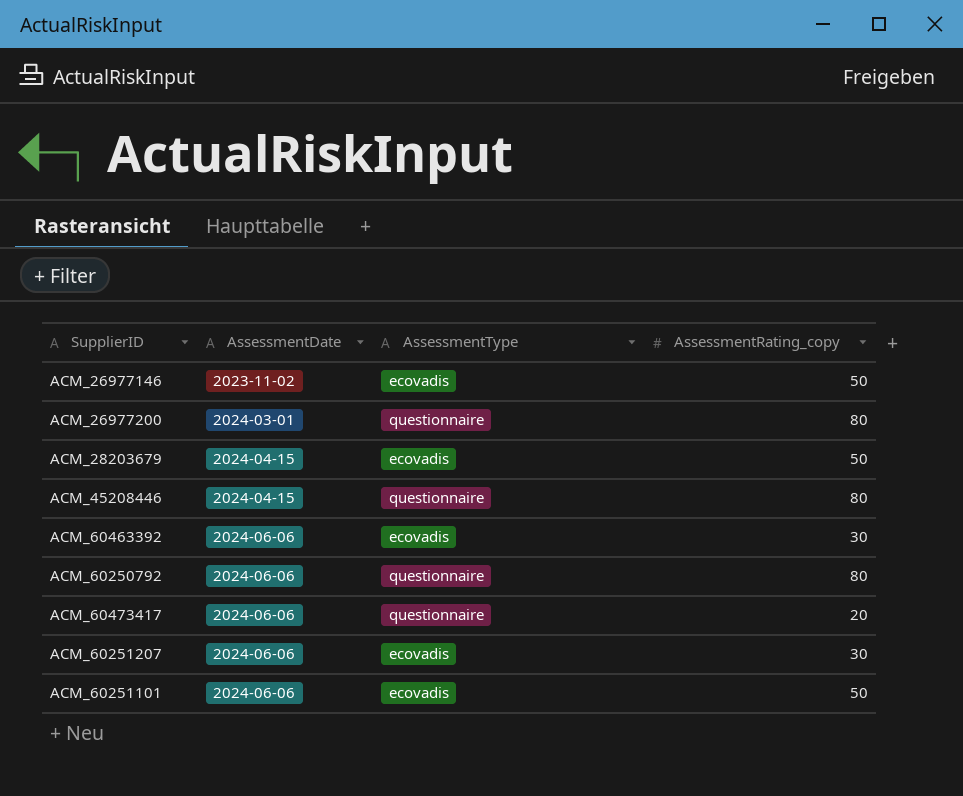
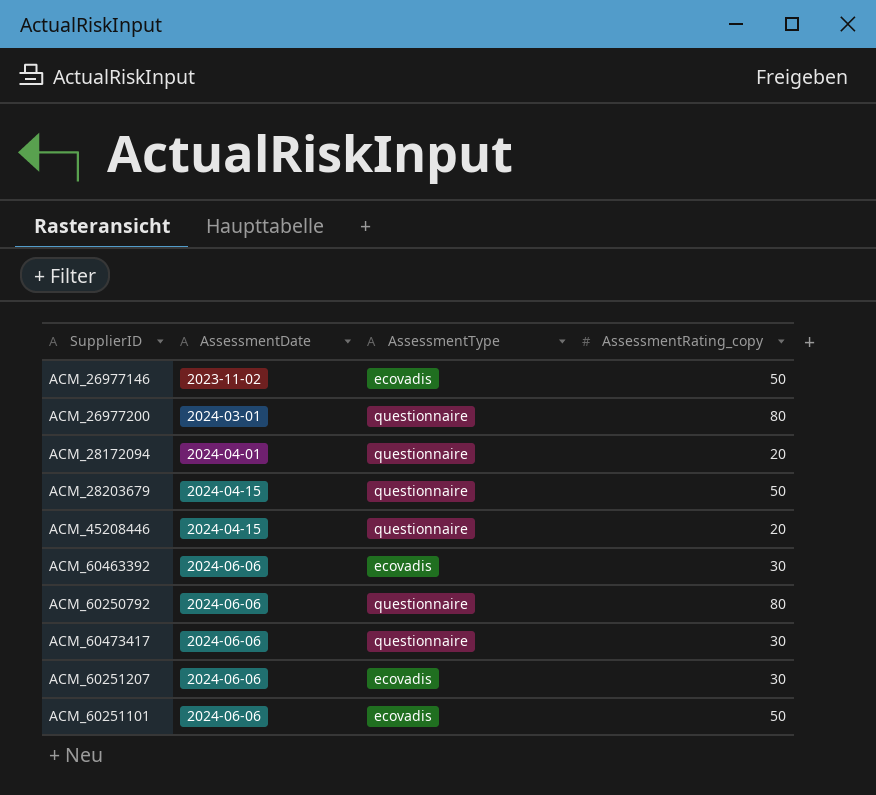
row ACM_28172094: none -> 2024-04-01 | questionnaire | 20
ACM_28203679 | AssessmentType: ecovadis -> questionnaire
ACM_45208446 | AssessmentRating_copy: 80 -> 20
ACM_60473417 | AssessmentRating_copy: 20 -> 30

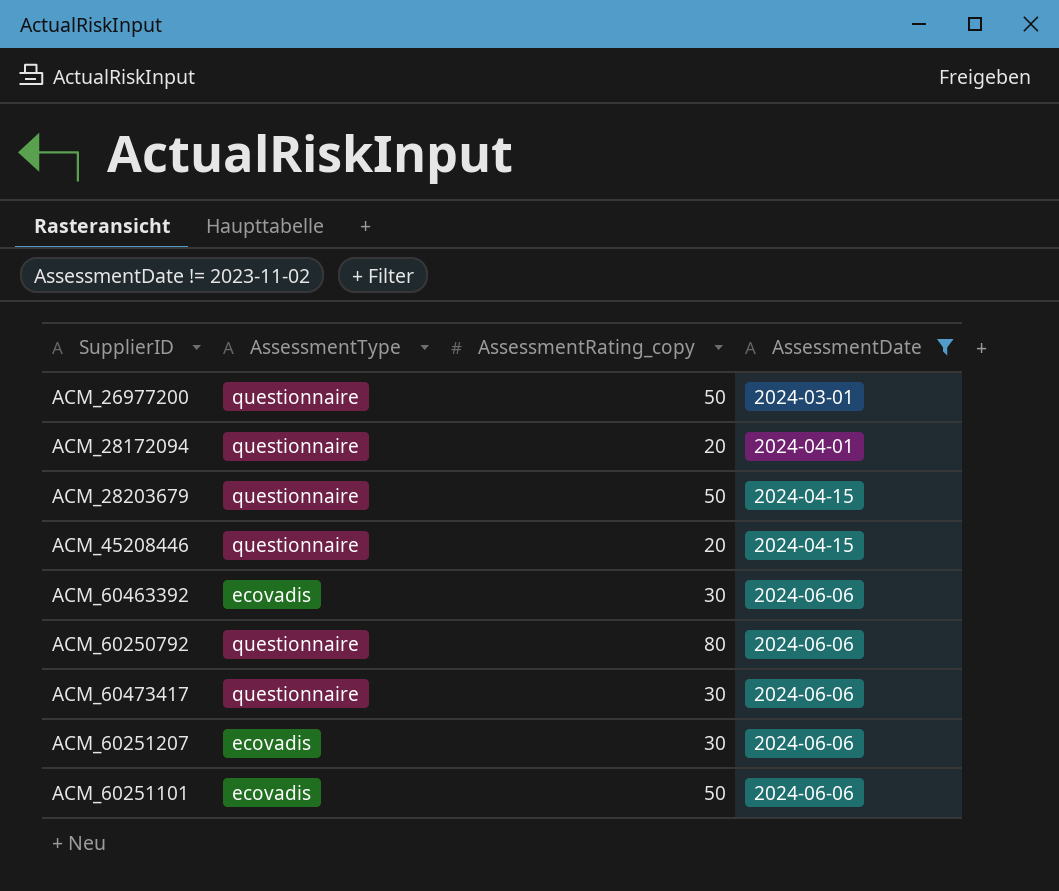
filter: none -> AssessmentDate != 2023-11-02
column AssessmentDate | position: 2 -> 4
ACM_26977200 | AssessmentRating_copy: 80 -> 50

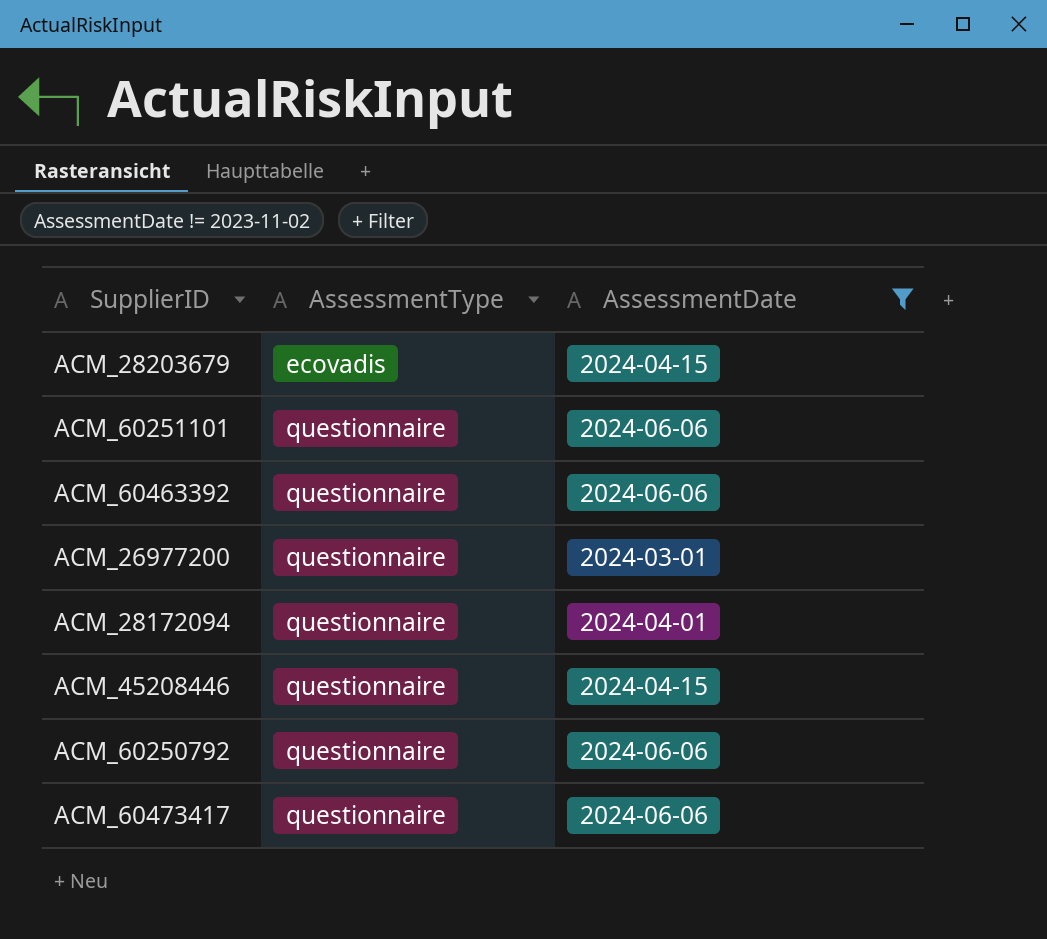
row order: AssessmentDate ascending -> AssessmentType ascending
column AssessmentRating_copy | position: 3 -> none
row ACM_60251207: ecovadis | 30 | 2024-06-06 -> none
ACM_28203679 | AssessmentType: questionnaire -> ecovadis
ACM_60251101 | AssessmentType: ecovadis -> questionnaire
ACM_60463392 | AssessmentType: ecovadis -> questionnaire

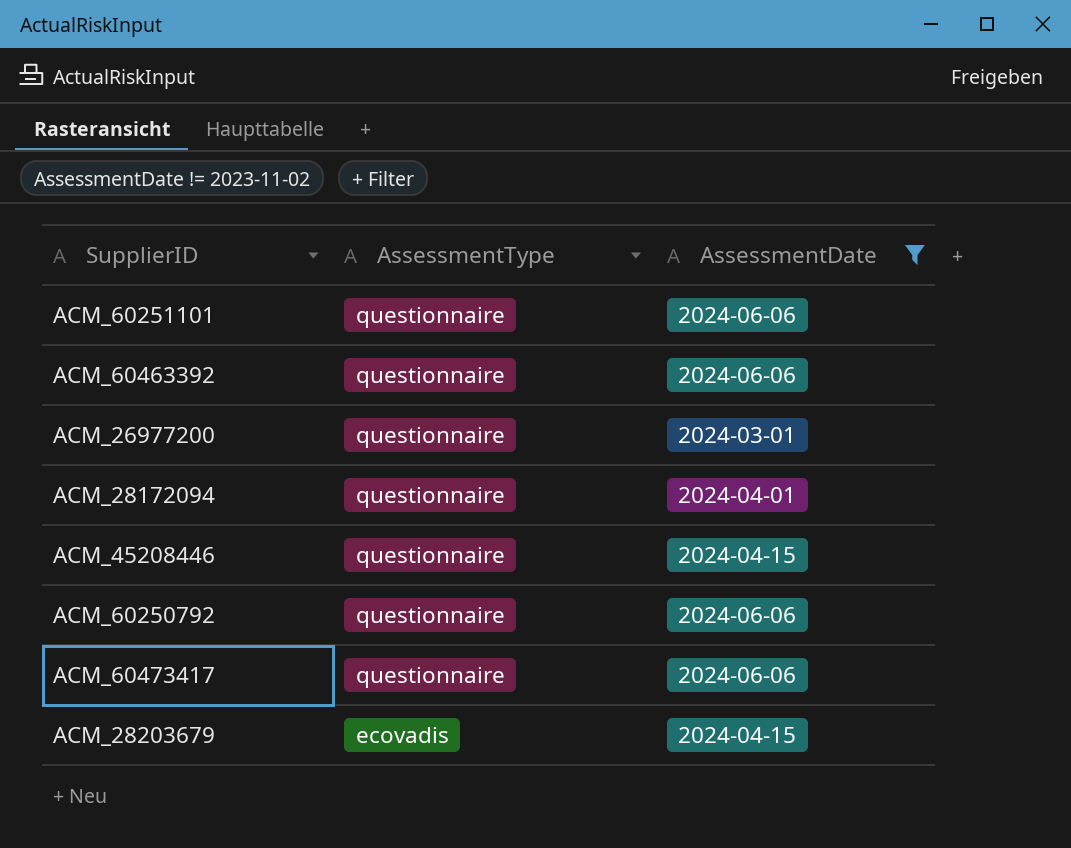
row order: AssessmentType ascending -> AssessmentType descending

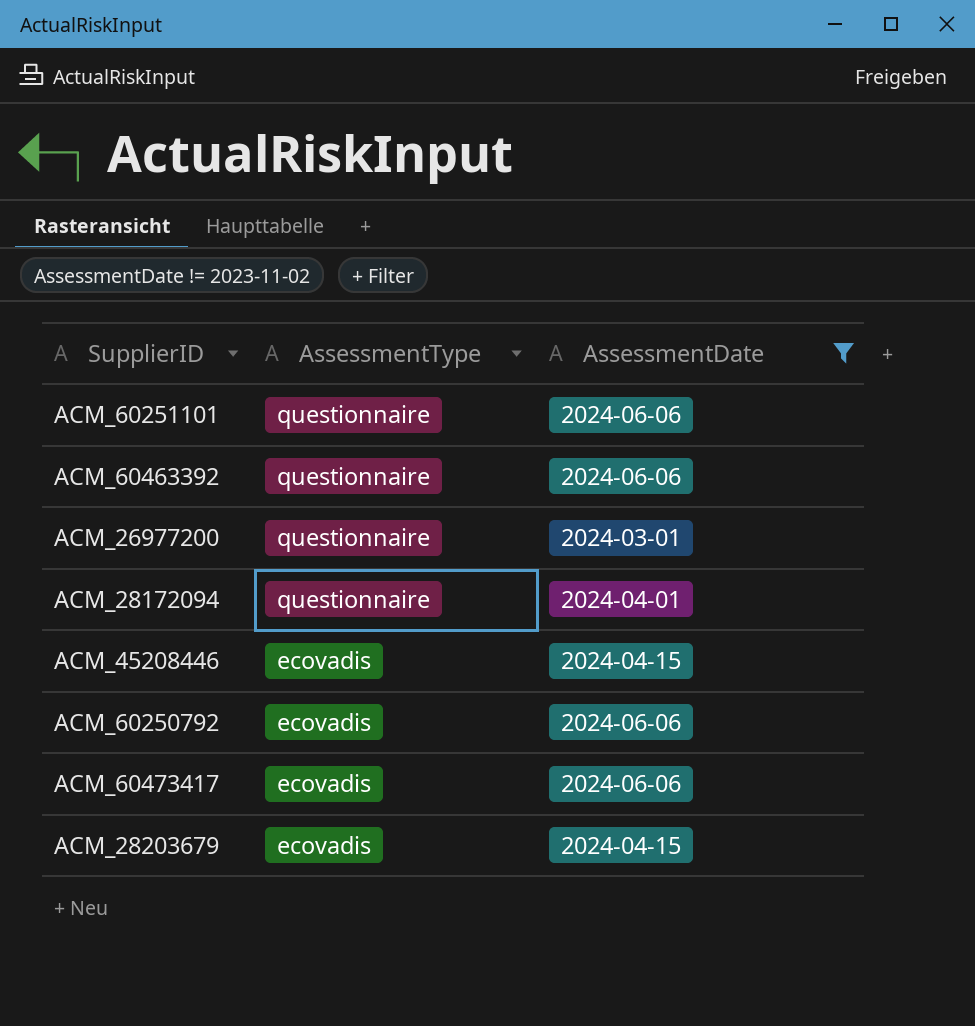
ACM_45208446 | AssessmentType: questionnaire -> ecovadis
ACM_60250792 | AssessmentType: questionnaire -> ecovadis
ACM_60473417 | AssessmentType: questionnaire -> ecovadis

